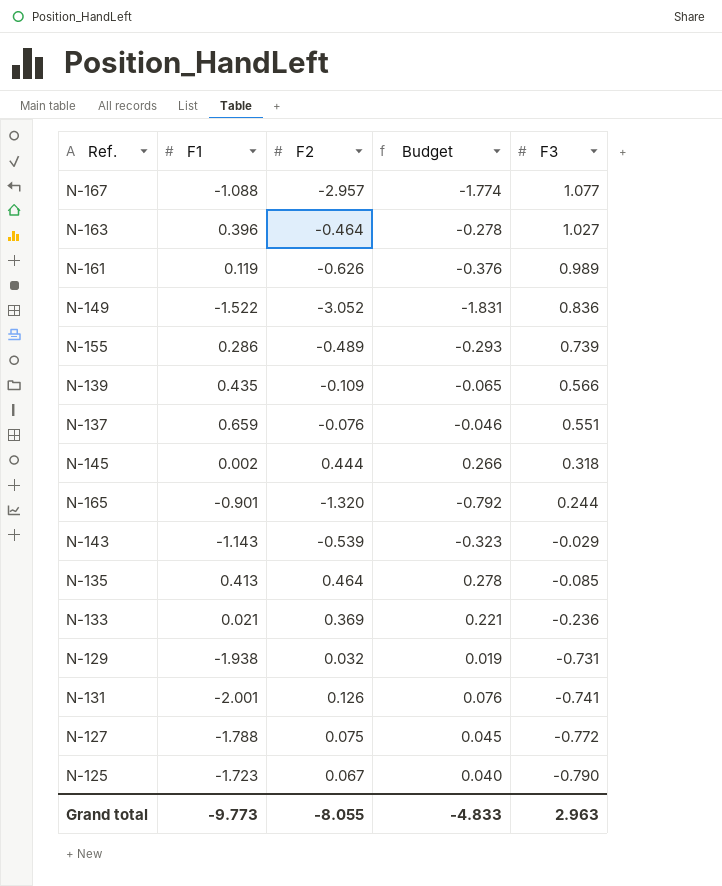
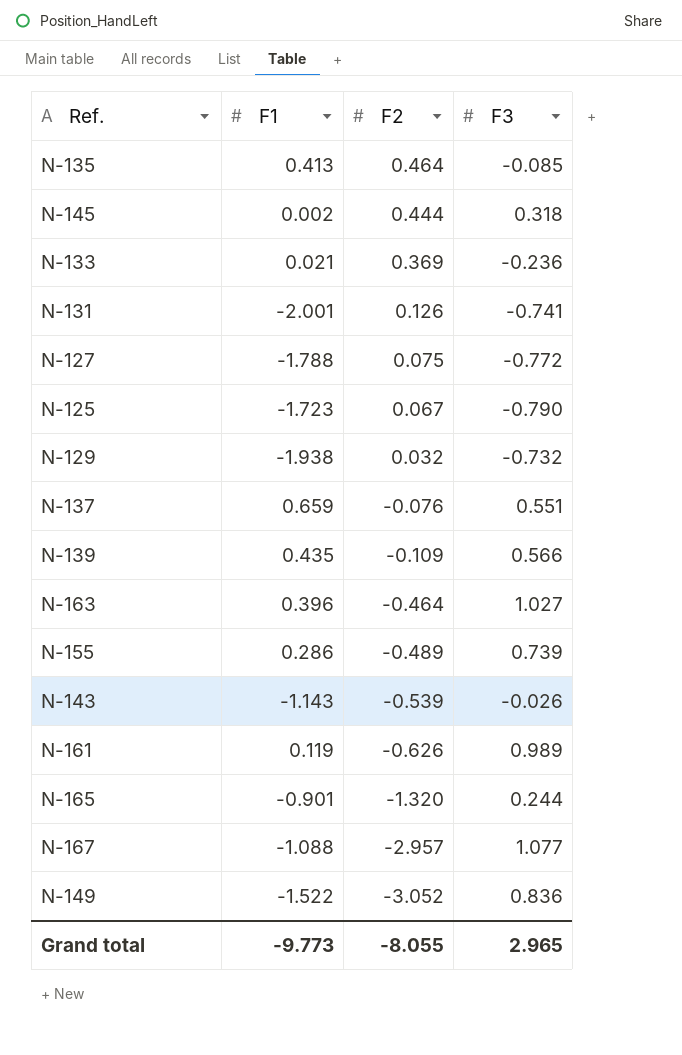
row order: F3 descending -> F2 descending
column Budget | formula: [F2] * 0.6 -> none
N-129 | F3: -0.731 -> -0.732
N-143 | F3: -0.029 -> -0.026
Grand total | F3: 2.963 -> 2.965

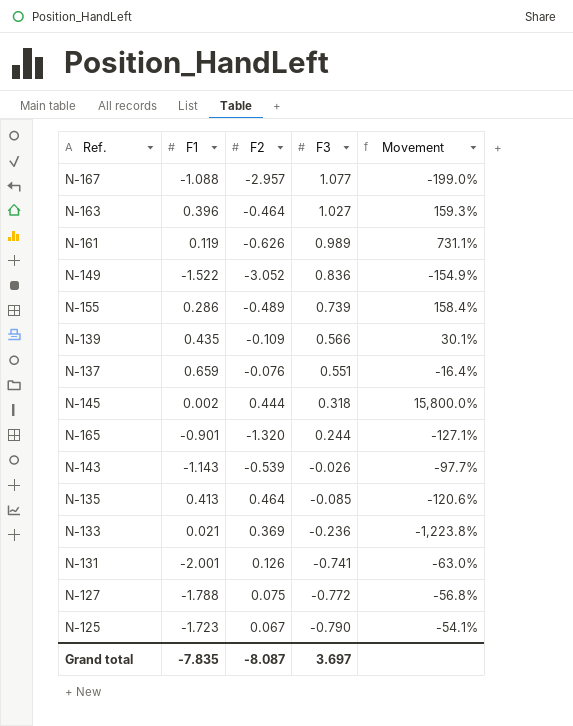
row order: F2 descending -> F3 descending
column Movement | formula: none -> ([F3] - [F1]) / [F1]
row N-129: -1.938 | 0.032 | -0.732 -> none
Grand total | F1: -9.773 -> -7.835
Grand total | F2: -8.055 -> -8.087
Grand total | F3: 2.965 -> 3.697

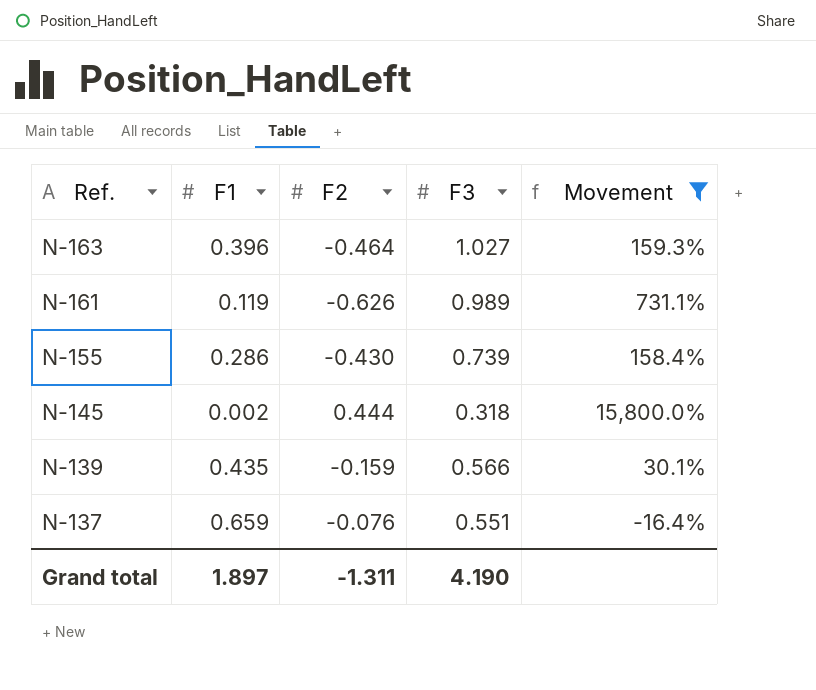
filter: none -> Movement >= -16.4%
row order: F3 descending -> Ref. descending
N-155 | F2: -0.489 -> -0.430
N-139 | F2: -0.109 -> -0.159
Grand total | F1: -7.835 -> 1.897
Grand total | F2: -8.087 -> -1.311
Grand total | F3: 3.697 -> 4.190

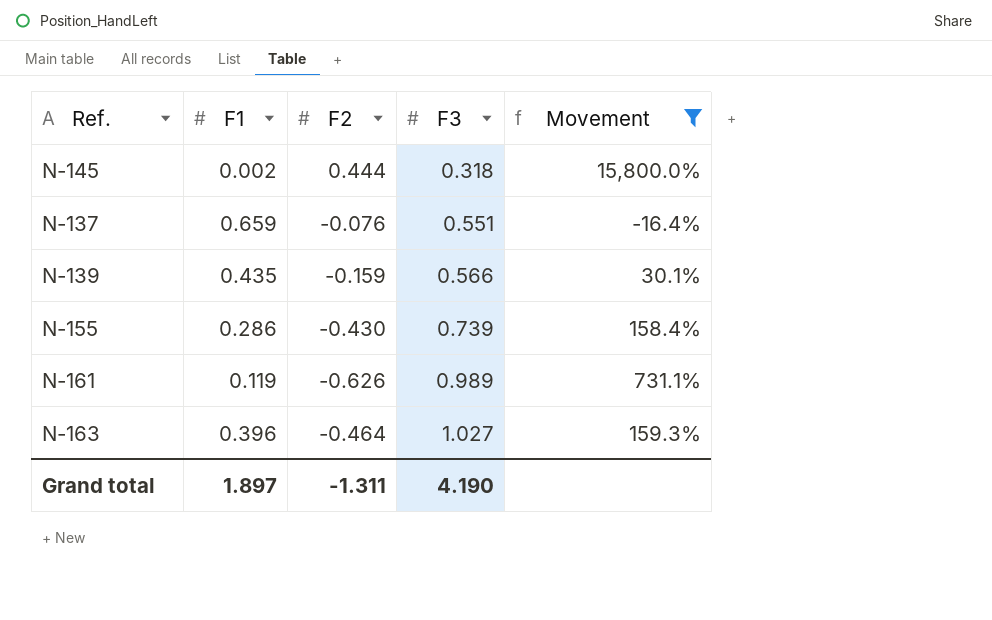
row order: Ref. descending -> F3 ascending

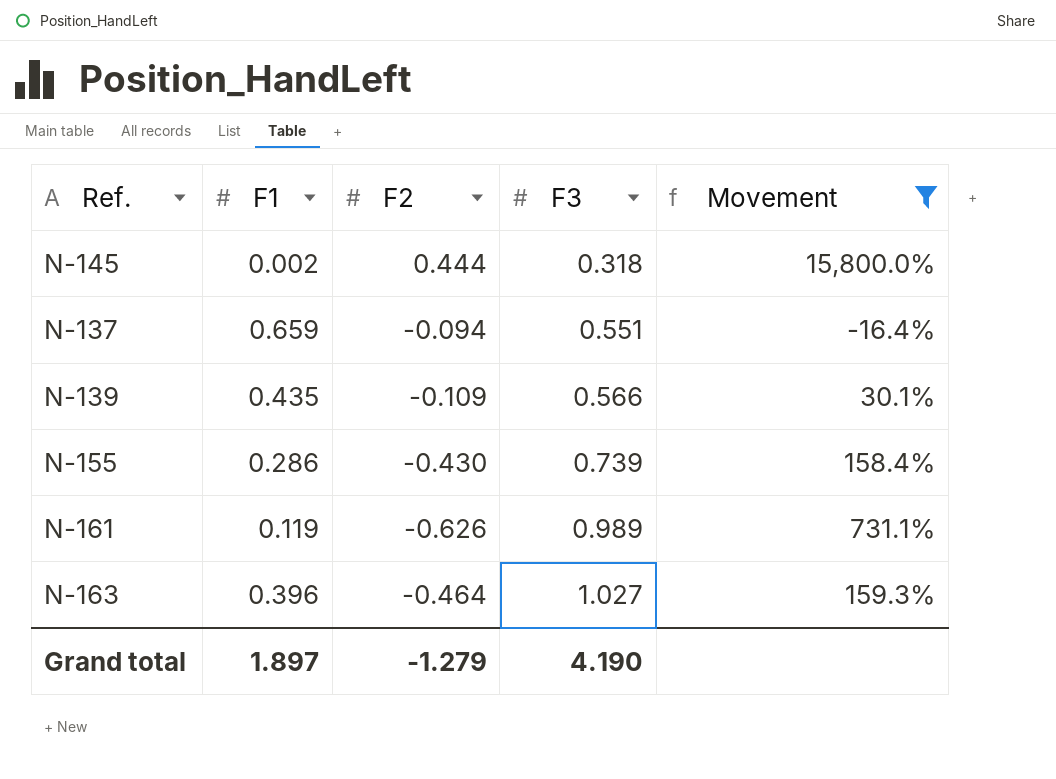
N-137 | F2: -0.076 -> -0.094
N-139 | F2: -0.159 -> -0.109
Grand total | F2: -1.311 -> -1.279

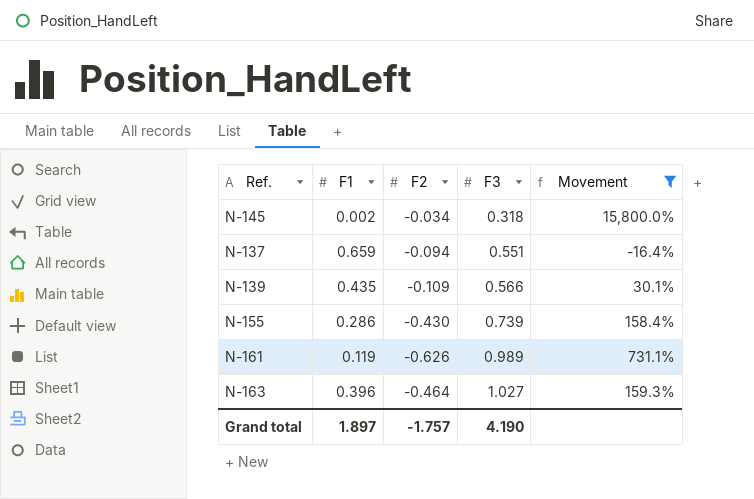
N-145 | F2: 0.444 -> -0.034
Grand total | F2: -1.279 -> -1.757

